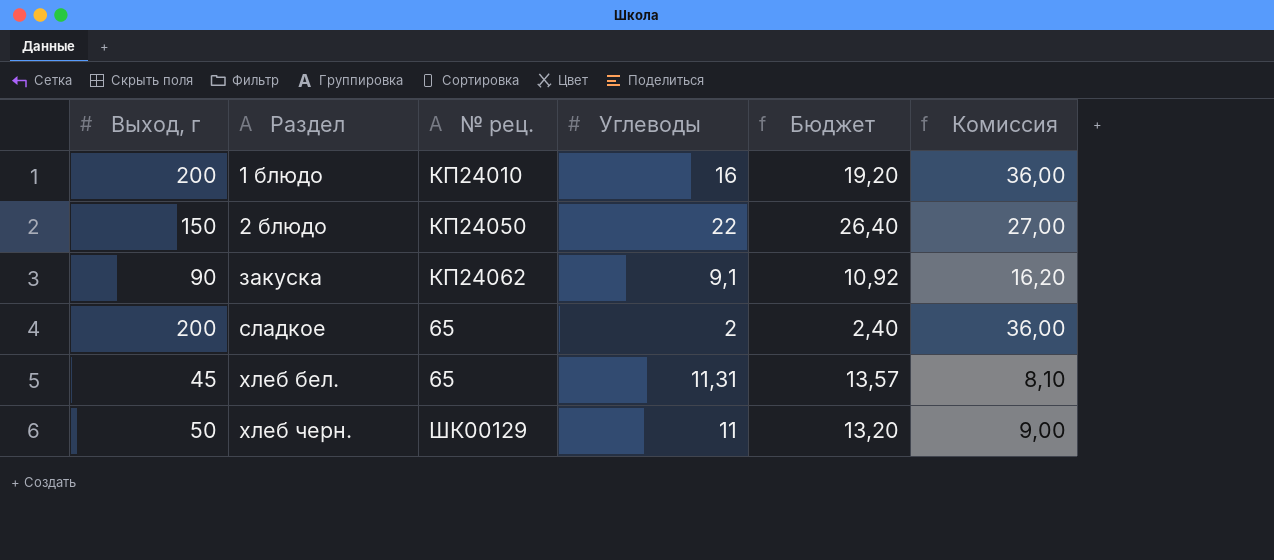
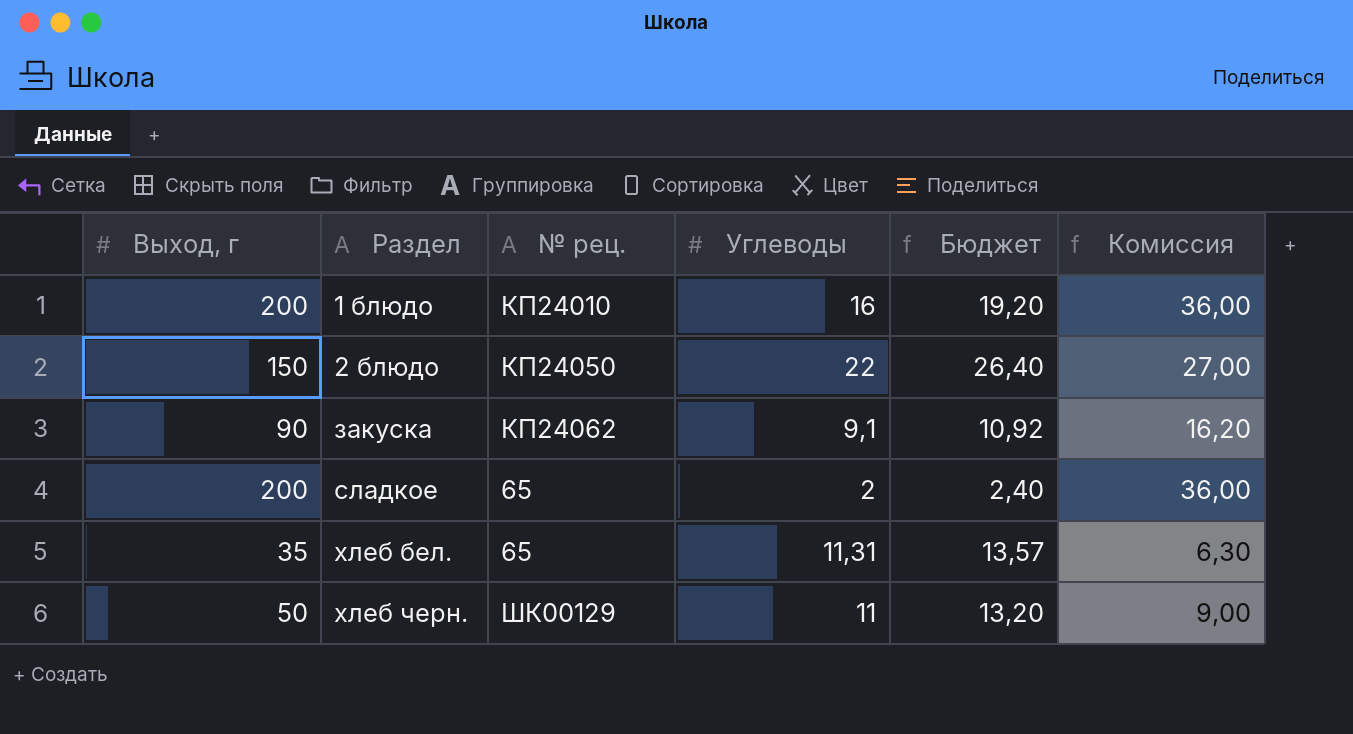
хлеб бел. | Выход, г: 45 -> 35
хлеб бел. | Комиссия: 8,10 -> 6,30

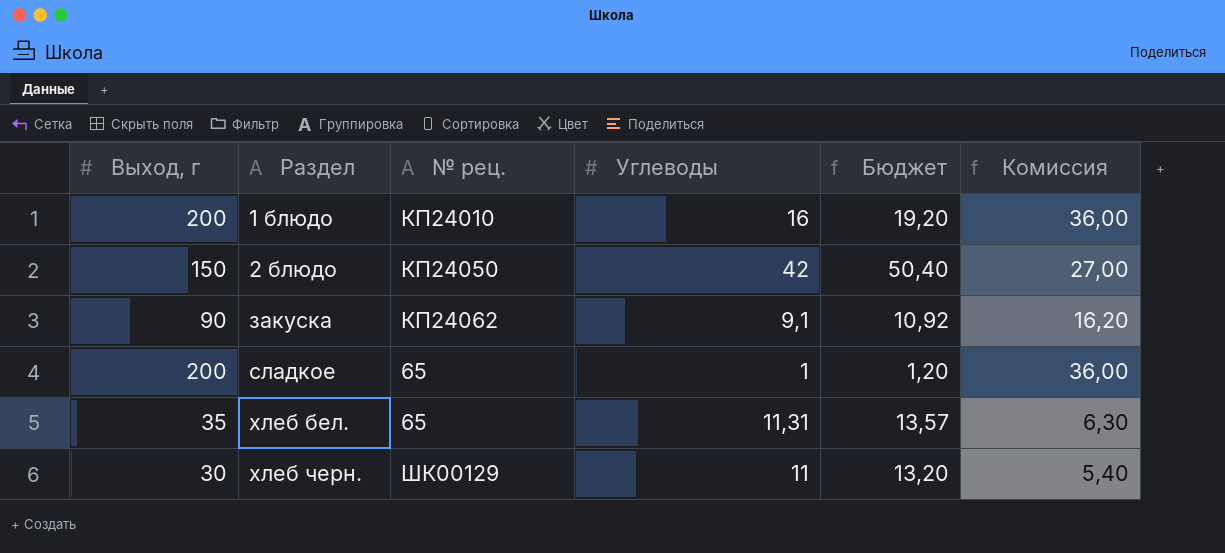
2 блюдо | Углеводы: 22 -> 42
2 блюдо | Бюджет: 26,40 -> 50,40
сладкое | Углеводы: 2 -> 1
сладкое | Бюджет: 2,40 -> 1,20
хлеб черн. | Выход, г: 50 -> 30
хлеб черн. | Комиссия: 9,00 -> 5,40

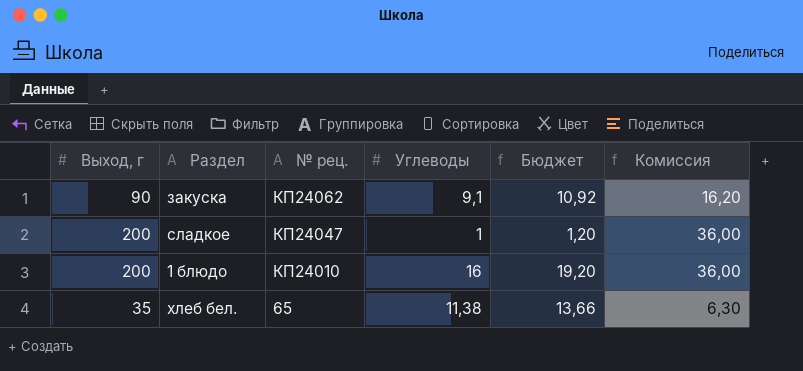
row order: Раздел ascending -> № рец. descending
row 2 блюдо: 150 | КП24050 | 42 | 50,40 | 27,00 -> none
row хлеб черн.: 30 | ШК00129 | 11 | 13,20 | 5,40 -> none
сладкое | № рец.: 65 -> КП24047
хлеб бел. | Углеводы: 11,31 -> 11,38
хлеб бел. | Бюджет: 13,57 -> 13,66

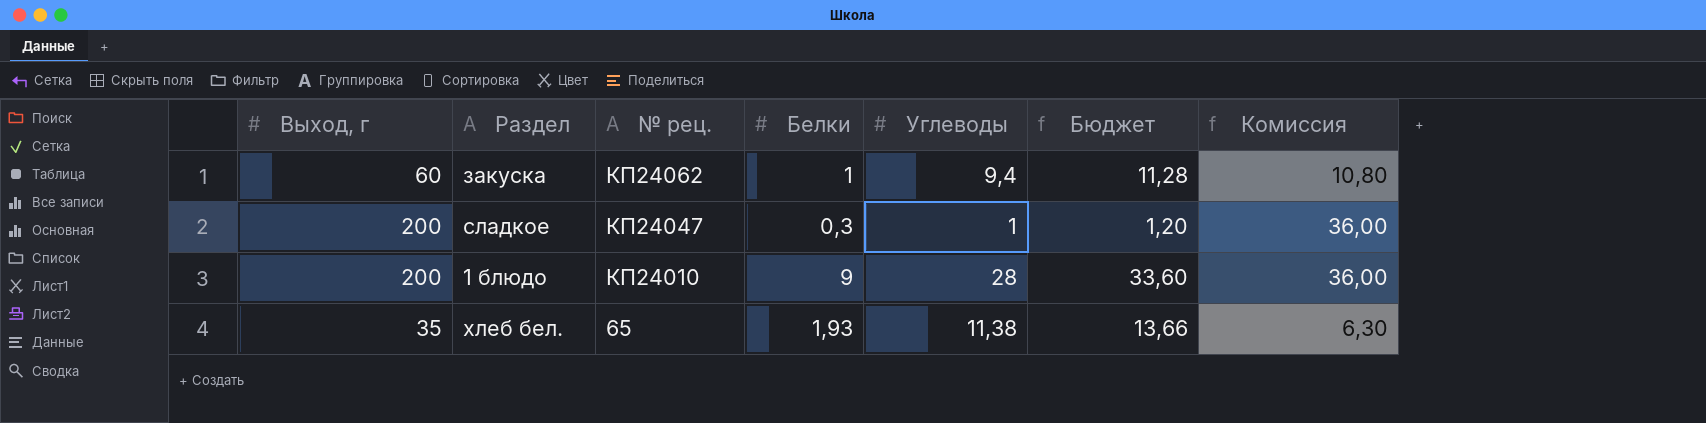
column Белки | position: none -> 4
закуска | Выход, г: 90 -> 60
закуска | Углеводы: 9,1 -> 9,4
закуска | Бюджет: 10,92 -> 11,28
закуска | Комиссия: 16,20 -> 10,80
1 блюдо | Углеводы: 16 -> 28
1 блюдо | Бюджет: 19,20 -> 33,60

